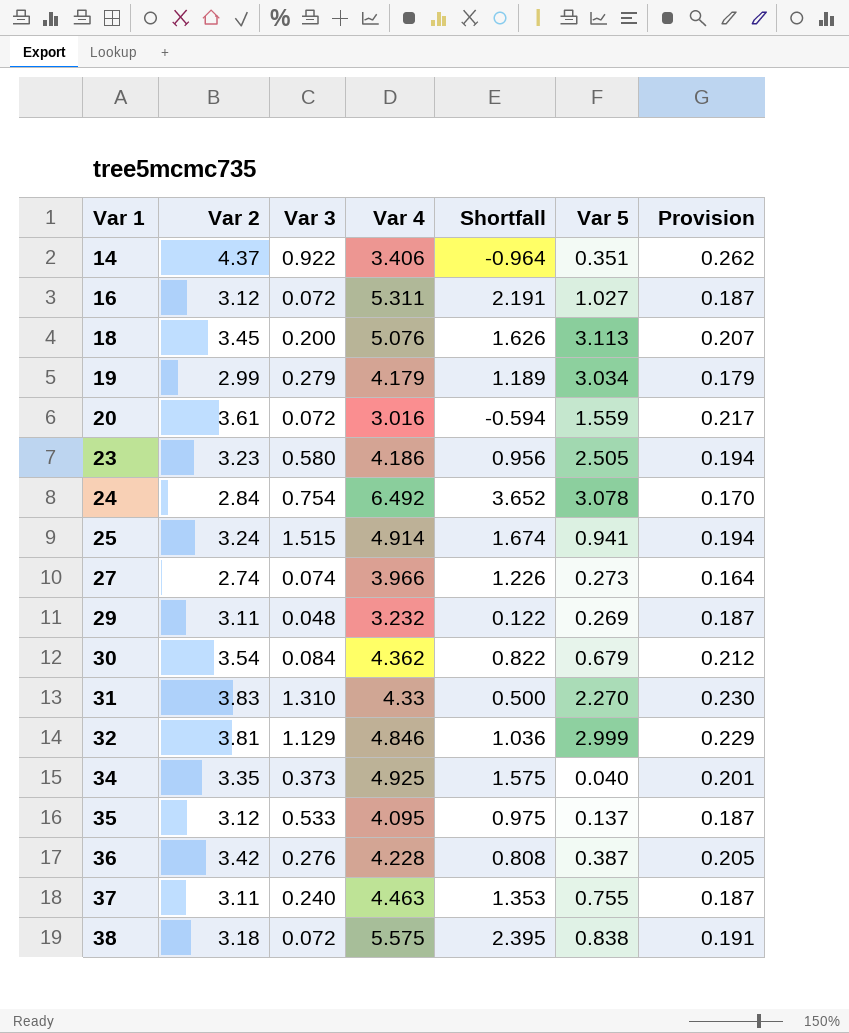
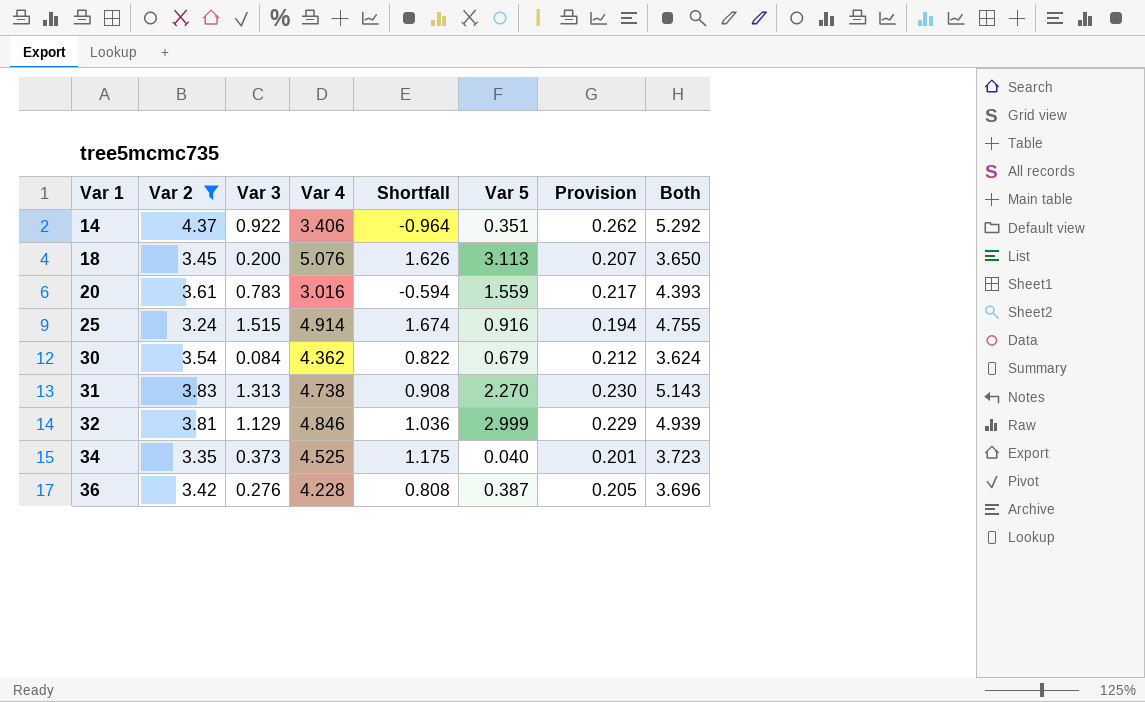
filter: none -> Var 2 >= 3.24
column Both | formula: none -> [Var 2] + [Var 3]
20 | Var 3: 0.072 -> 0.783
25 | Var 5: 0.941 -> 0.916
31 | Var 3: 1.310 -> 1.313
31 | Var 4: 4.33 -> 4.738
31 | Shortfall: 0.500 -> 0.908
34 | Var 4: 4.925 -> 4.525
34 | Shortfall: 1.575 -> 1.175

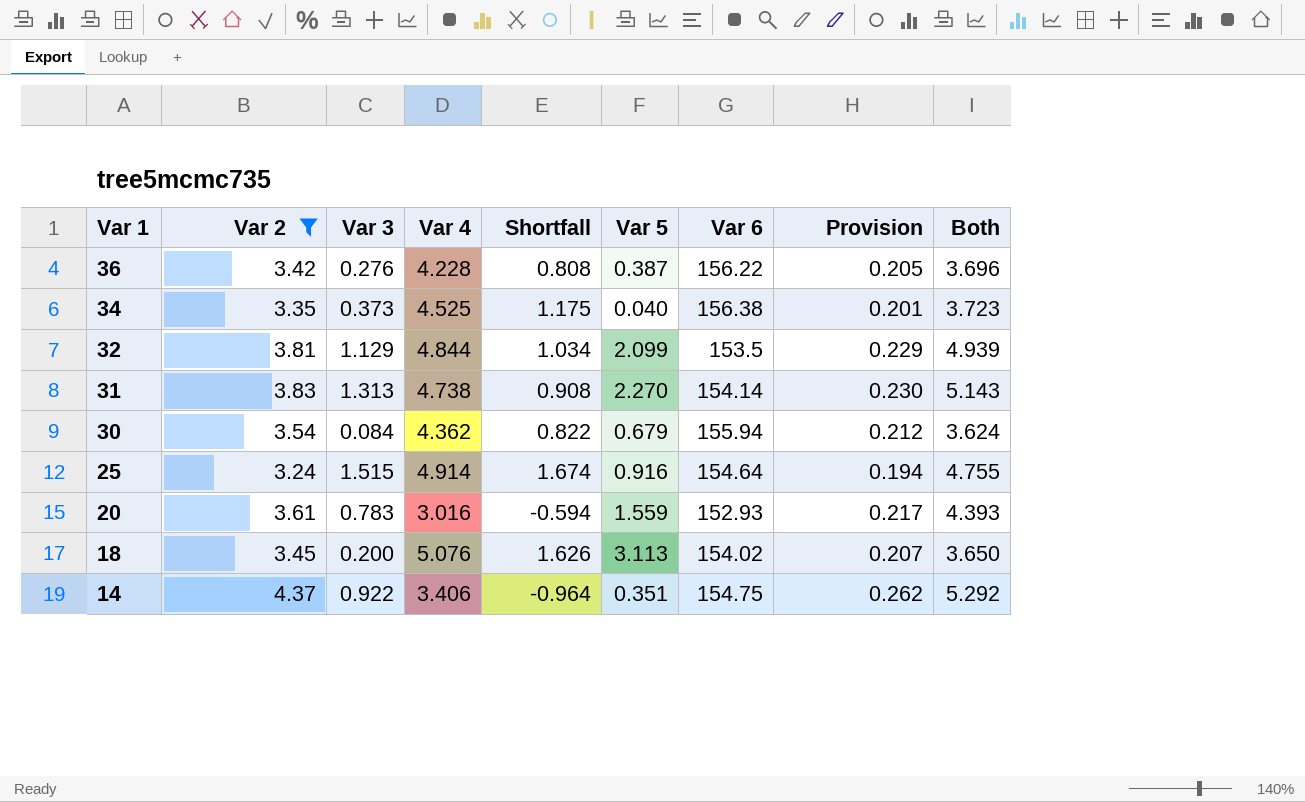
row order: Var 1 ascending -> Var 1 descending
column Var 6 | position: none -> 7
32 | Var 4: 4.846 -> 4.844
32 | Shortfall: 1.036 -> 1.034
32 | Var 5: 2.999 -> 2.099

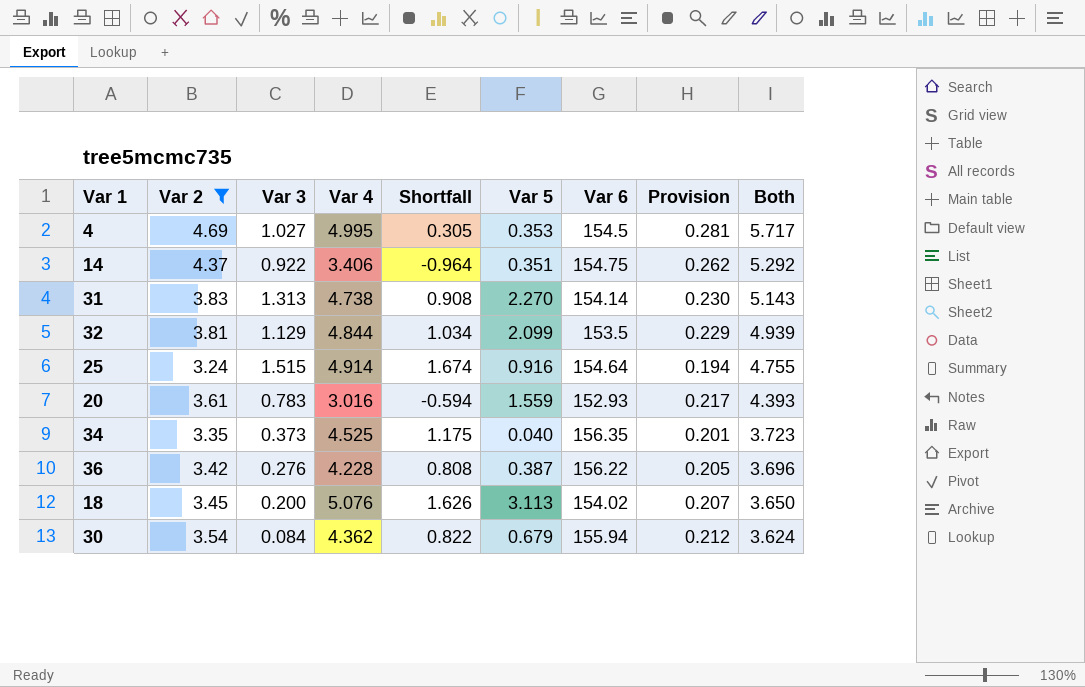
row order: Var 1 descending -> Both descending
row 4: none -> 4.69 | 1.027 | 4.995 | 0.305 | 0.353 | 154.5 | 0.281 | 5.717
34 | Var 6: 156.38 -> 156.35

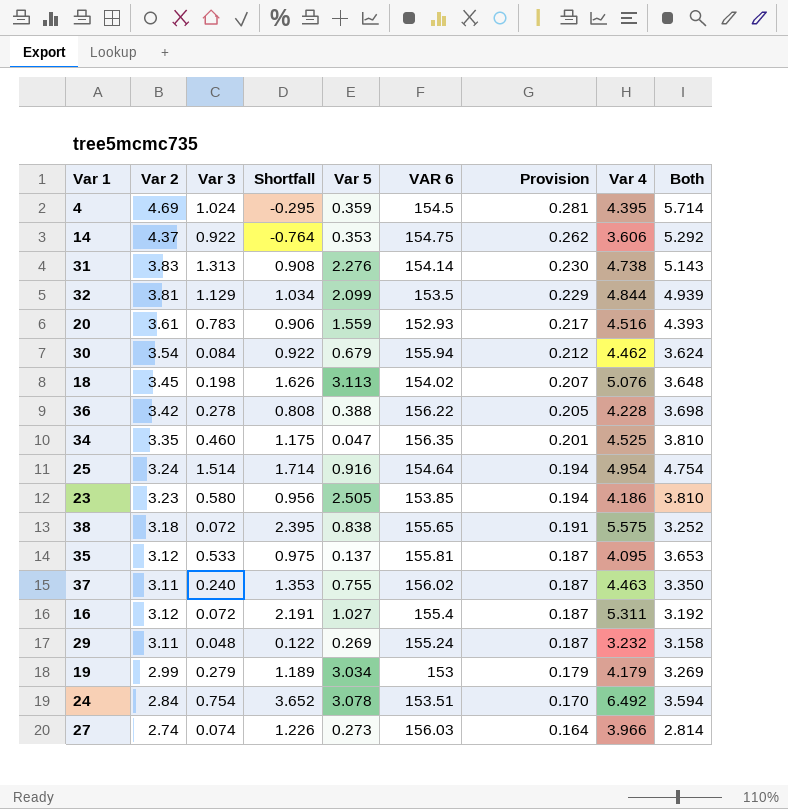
filter: Var 2 >= 3.24 -> none
row order: Both descending -> Provision descending
column name: Var 6 -> VAR 6
column Var 4 | position: 4 -> 8
4 | Var 3: 1.027 -> 1.024
4 | Shortfall: 0.305 -> -0.295
4 | Var 5: 0.353 -> 0.359
4 | Var 4: 4.995 -> 4.395
4 | Both: 5.717 -> 5.714
14 | Shortfall: -0.964 -> -0.764
14 | Var 5: 0.351 -> 0.353
14 | Var 4: 3.406 -> 3.606
31 | Var 5: 2.270 -> 2.276
20 | Shortfall: -0.594 -> 0.906
20 | Var 4: 3.016 -> 4.516
30 | Shortfall: 0.822 -> 0.922
30 | Var 4: 4.362 -> 4.462
18 | Var 3: 0.200 -> 0.198
18 | Both: 3.650 -> 3.648
36 | Var 3: 0.276 -> 0.278
36 | Var 5: 0.387 -> 0.388
36 | Both: 3.696 -> 3.698
34 | Var 3: 0.373 -> 0.460
34 | Var 5: 0.040 -> 0.047
34 | Both: 3.723 -> 3.810
25 | Var 3: 1.515 -> 1.514
25 | Shortfall: 1.674 -> 1.714
25 | Var 4: 4.914 -> 4.954
25 | Both: 4.755 -> 4.754

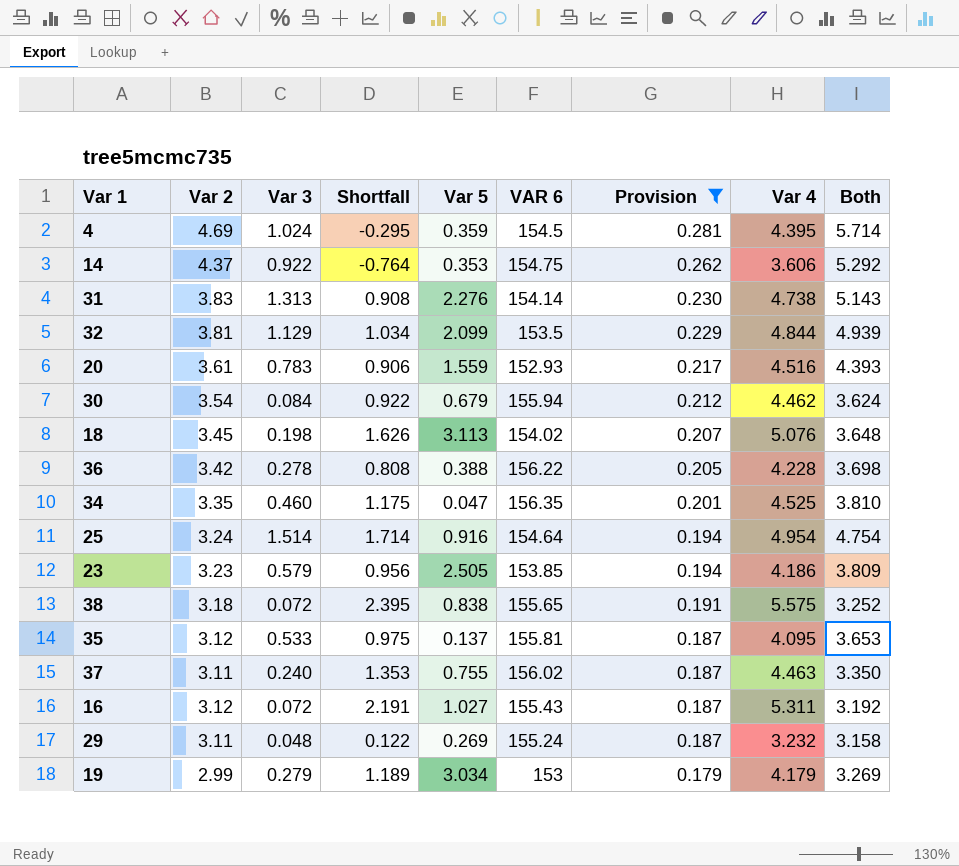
filter: none -> Provision >= 0.179
23 | Var 3: 0.580 -> 0.579
23 | Both: 3.810 -> 3.809
16 | VAR 6: 155.4 -> 155.43

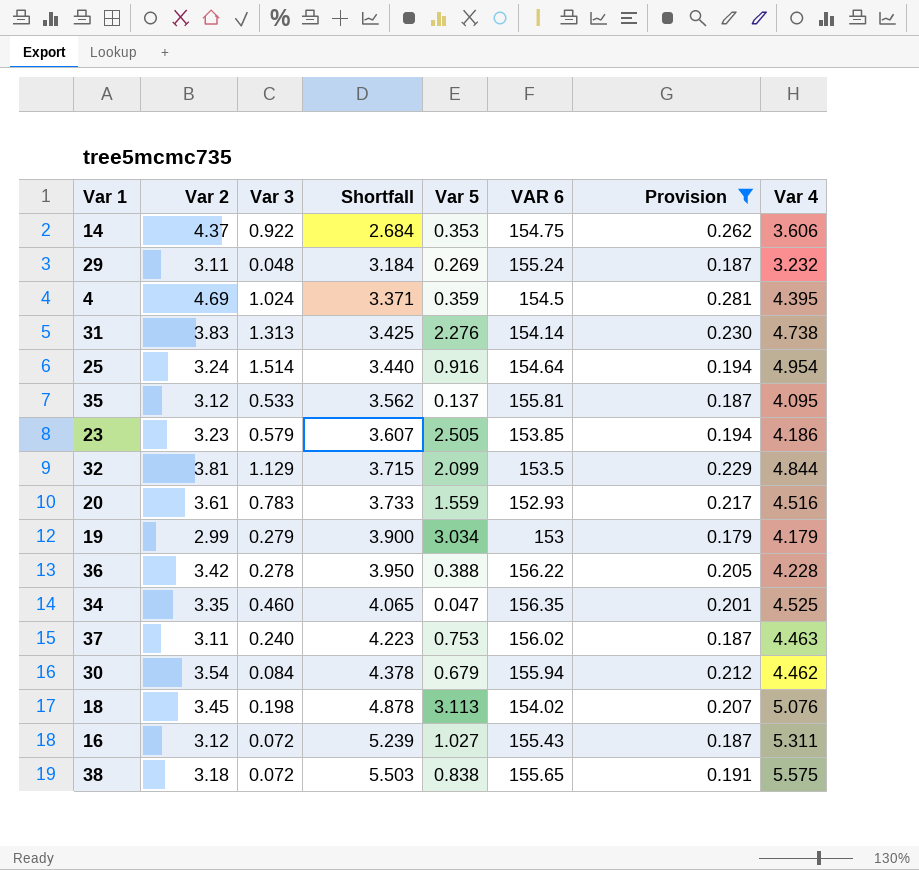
row order: Provision descending -> Shortfall ascending
column Both | formula: [Var 2] + [Var 3] -> none
column Shortfall | formula: [Var 4] - [Var 2] -> [Var 4] - [Var 3]
37 | Var 5: 0.755 -> 0.753

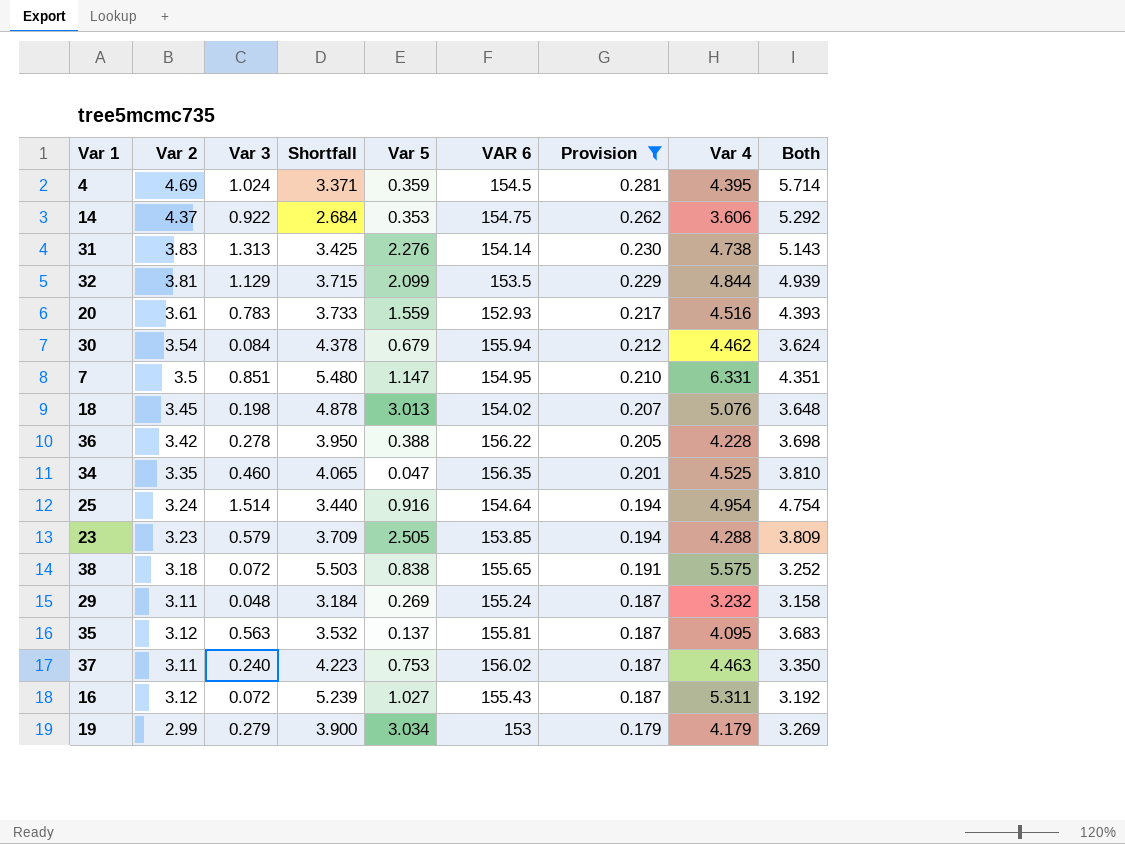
row order: Shortfall ascending -> Provision descending
column Both | formula: none -> [Var 2] + [Var 3]
row 7: none -> 3.5 | 0.851 | 5.480 | 1.147 | 154.95 | 0.210 | 6.331 | 4.351
18 | Var 5: 3.113 -> 3.013
23 | Shortfall: 3.607 -> 3.709
23 | Var 4: 4.186 -> 4.288
35 | Var 3: 0.533 -> 0.563
35 | Shortfall: 3.562 -> 3.532

